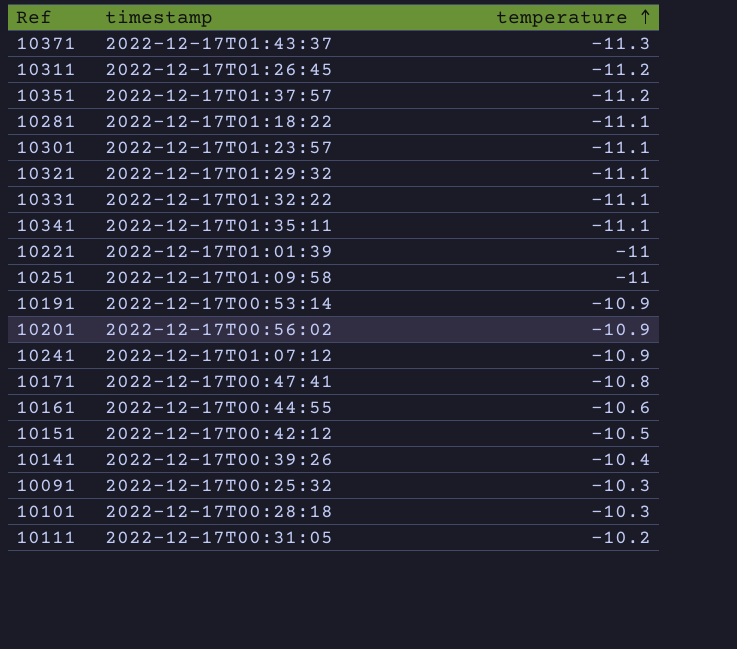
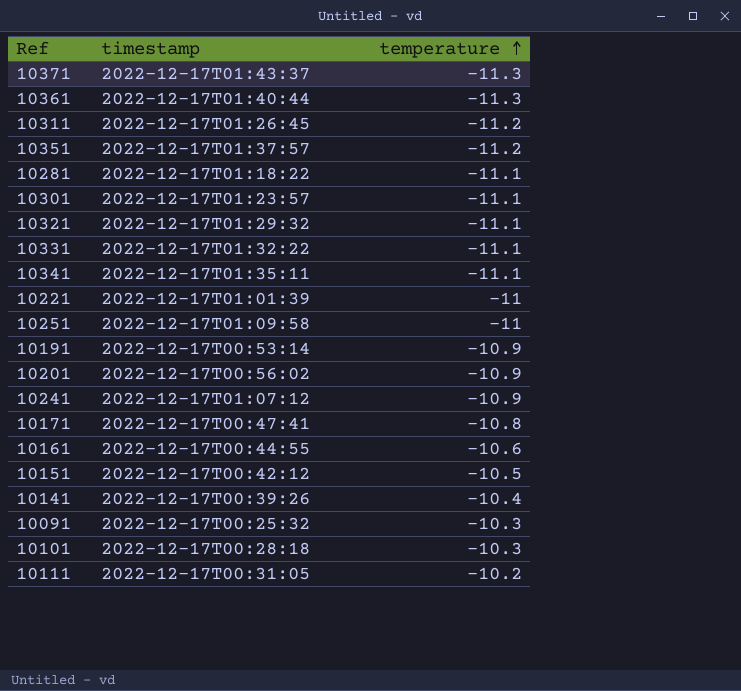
row 10361: none -> 2022-12-17T01:40:44 | -11.3

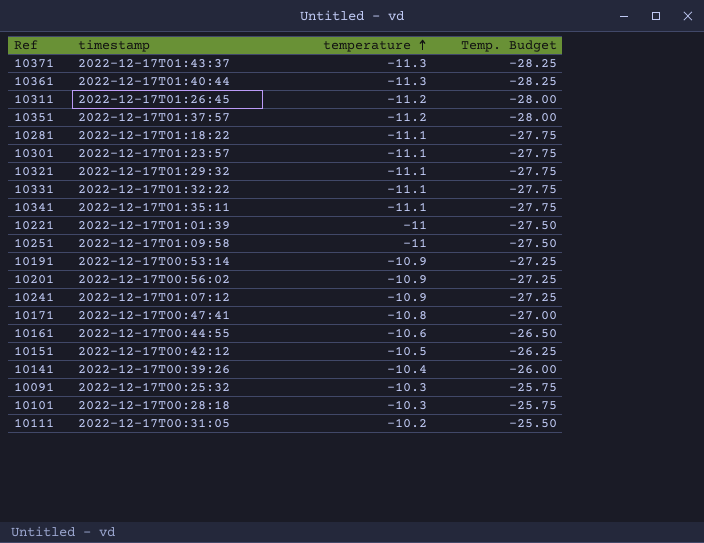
column Temp. Budget | formula: none -> [temperature] * 2.5

